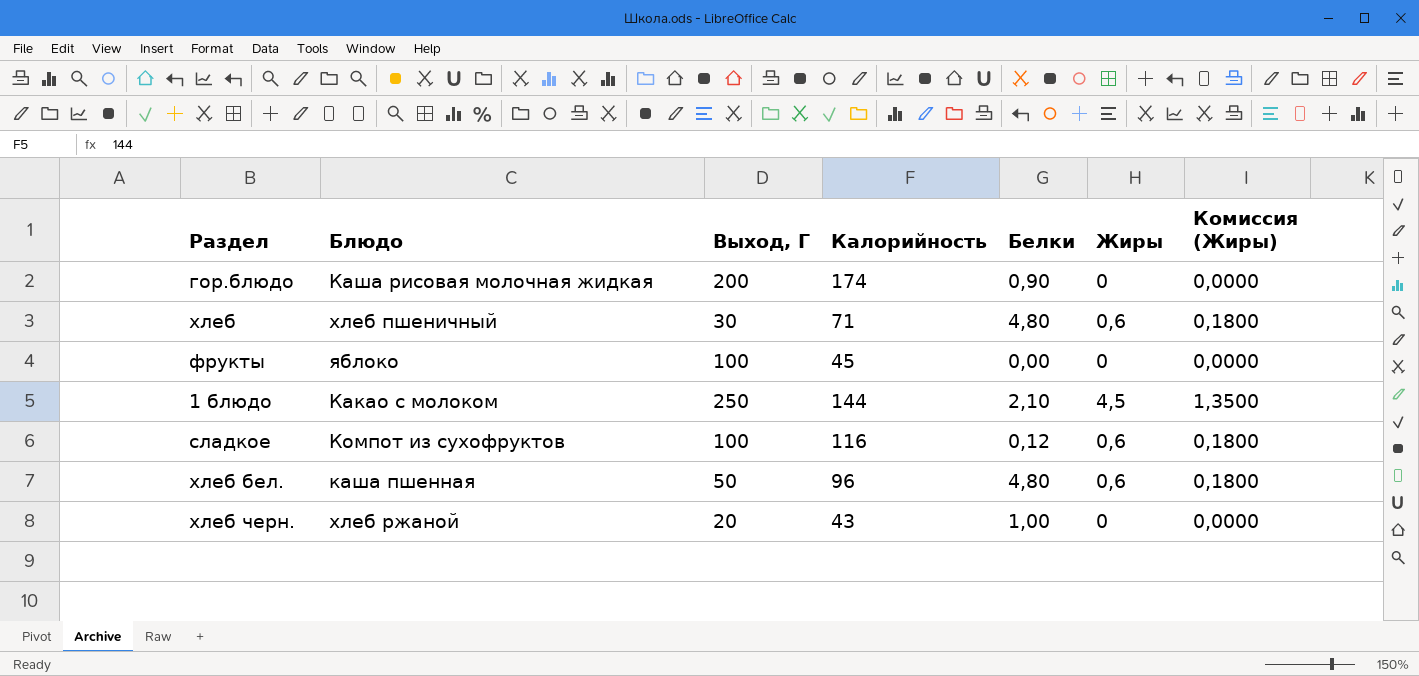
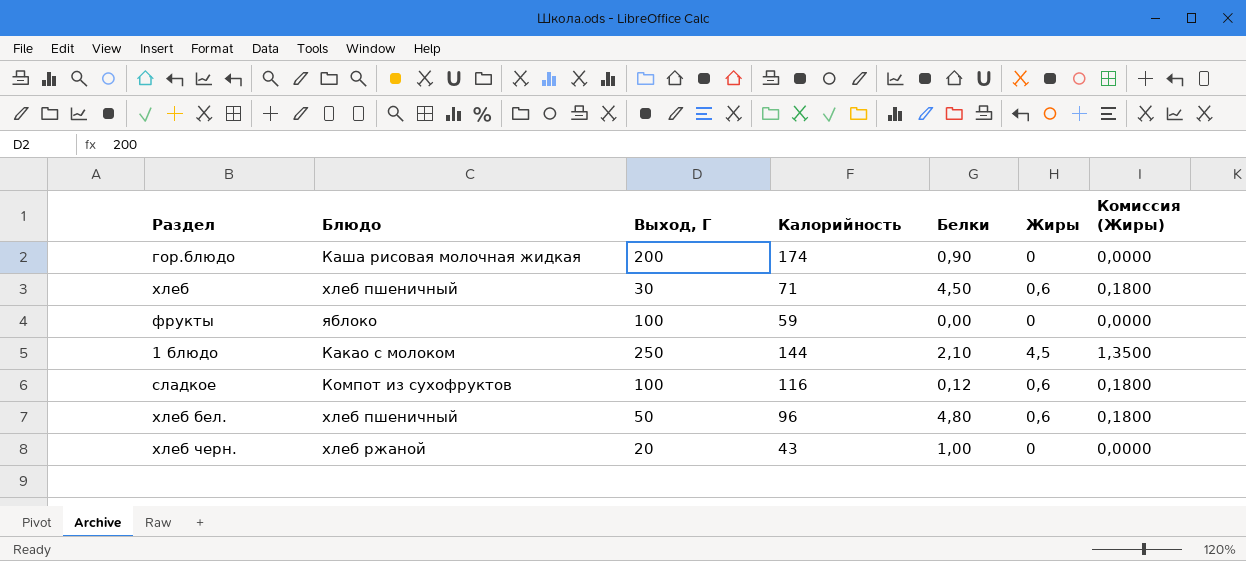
хлеб | Белки: 4,80 -> 4,50
фрукты | Калорийность: 45 -> 59
хлеб бел. | Блюдо: каша пшенная -> хлеб пшеничный

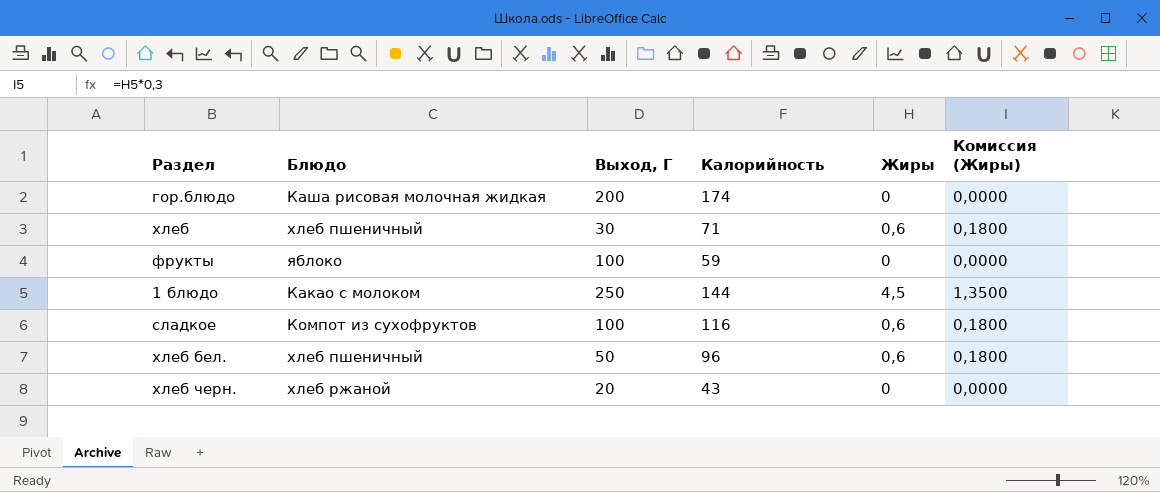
column Белки | position: 5 -> none

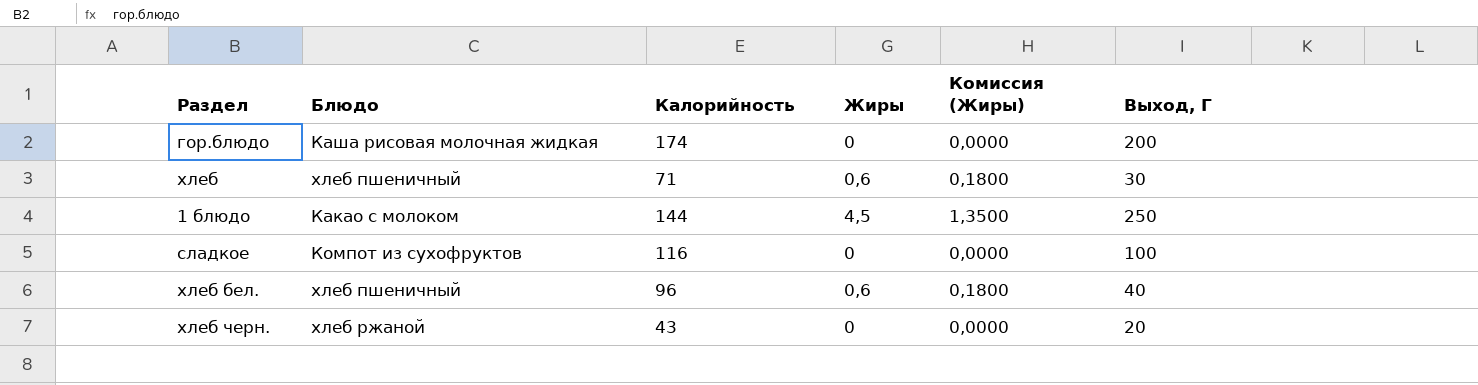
column Выход, Г | position: 3 -> 6
row фрукты: яблоко | 100 | 59 | 0 | 0,0000 -> none
сладкое | Жиры: 0,6 -> 0
сладкое | Комиссия (Жиры): 0,1800 -> 0,0000
хлеб бел. | Выход, Г: 50 -> 40

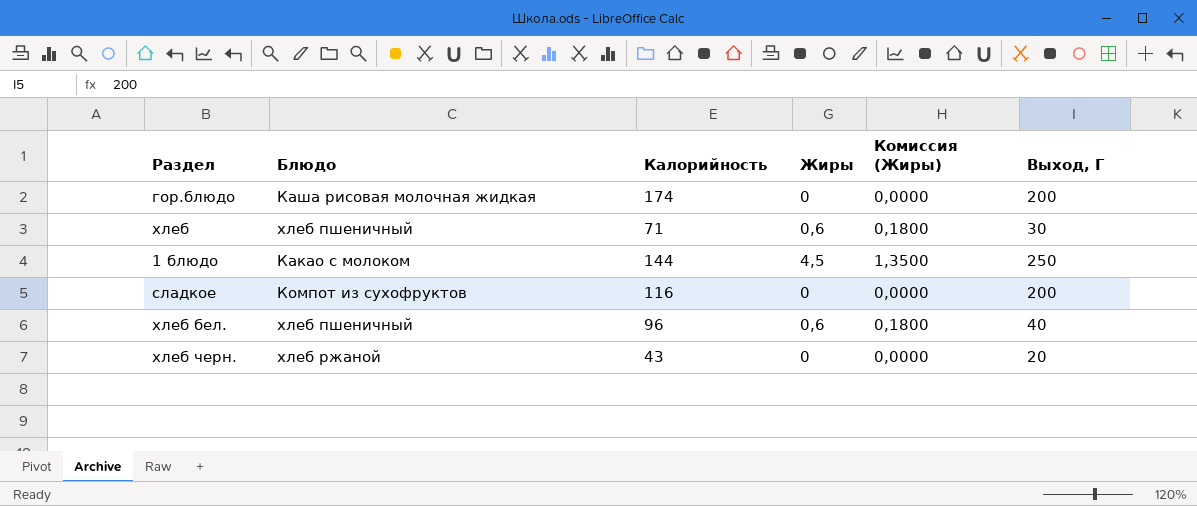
сладкое | Выход, Г: 100 -> 200

